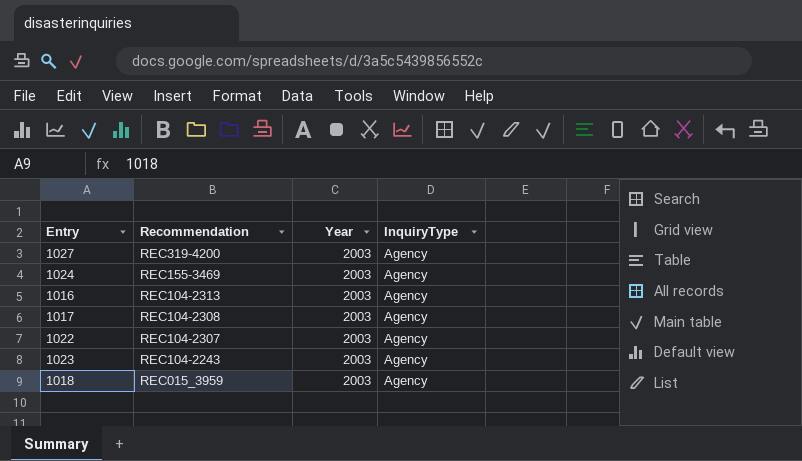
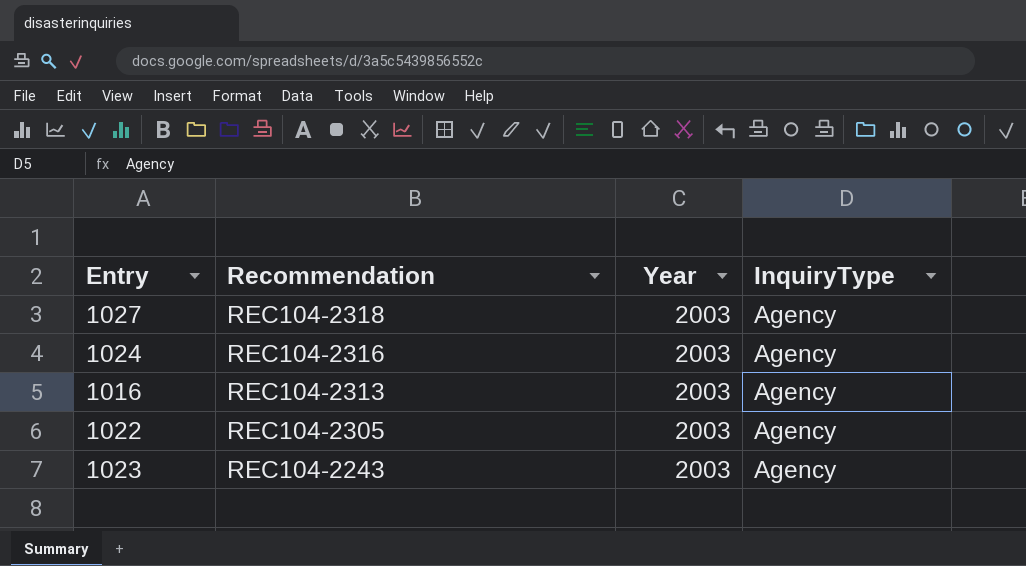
row 1017: REC104-2308 | 2003 | Agency -> none
row 1018: REC015_3959 | 2003 | Agency -> none
1027 | Recommendation: REC319-4200 -> REC104-2318
1024 | Recommendation: REC155-3469 -> REC104-2316
1022 | Recommendation: REC104-2307 -> REC104-2305

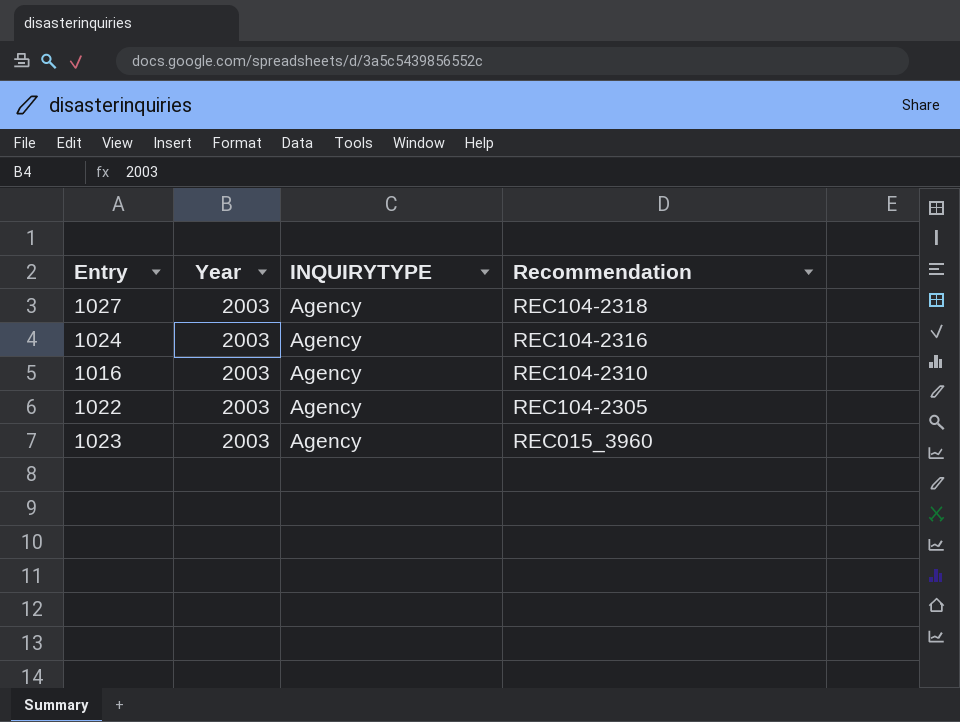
column name: InquiryType -> INQUIRYTYPE
column Recommendation | position: 2 -> 4
1016 | Recommendation: REC104-2313 -> REC104-2310
1023 | Recommendation: REC104-2243 -> REC015_3960

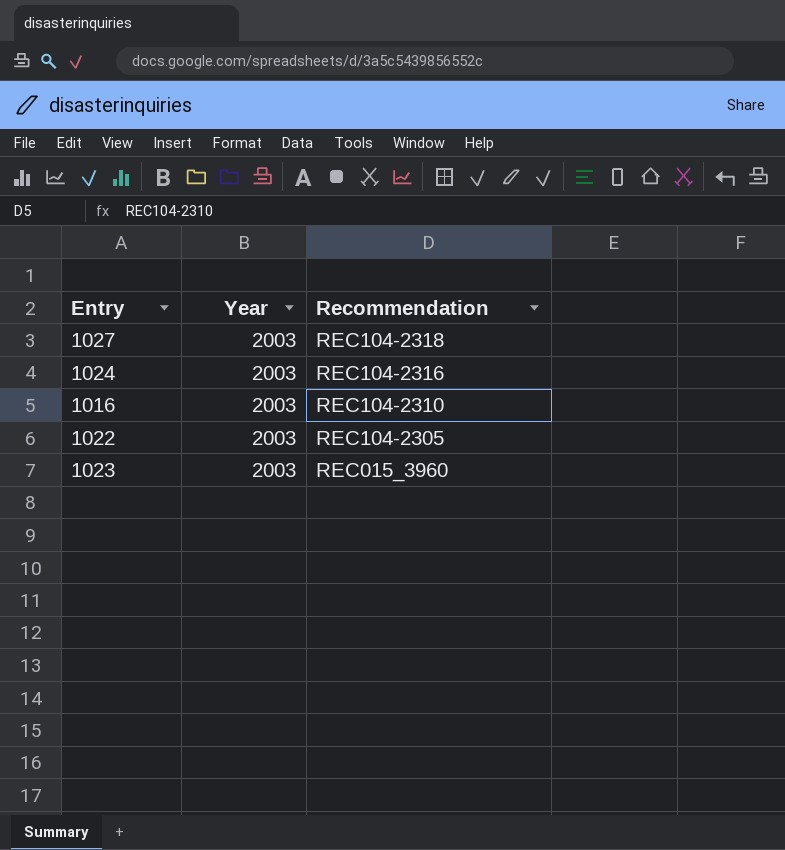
column INQUIRYTYPE | position: 3 -> none

